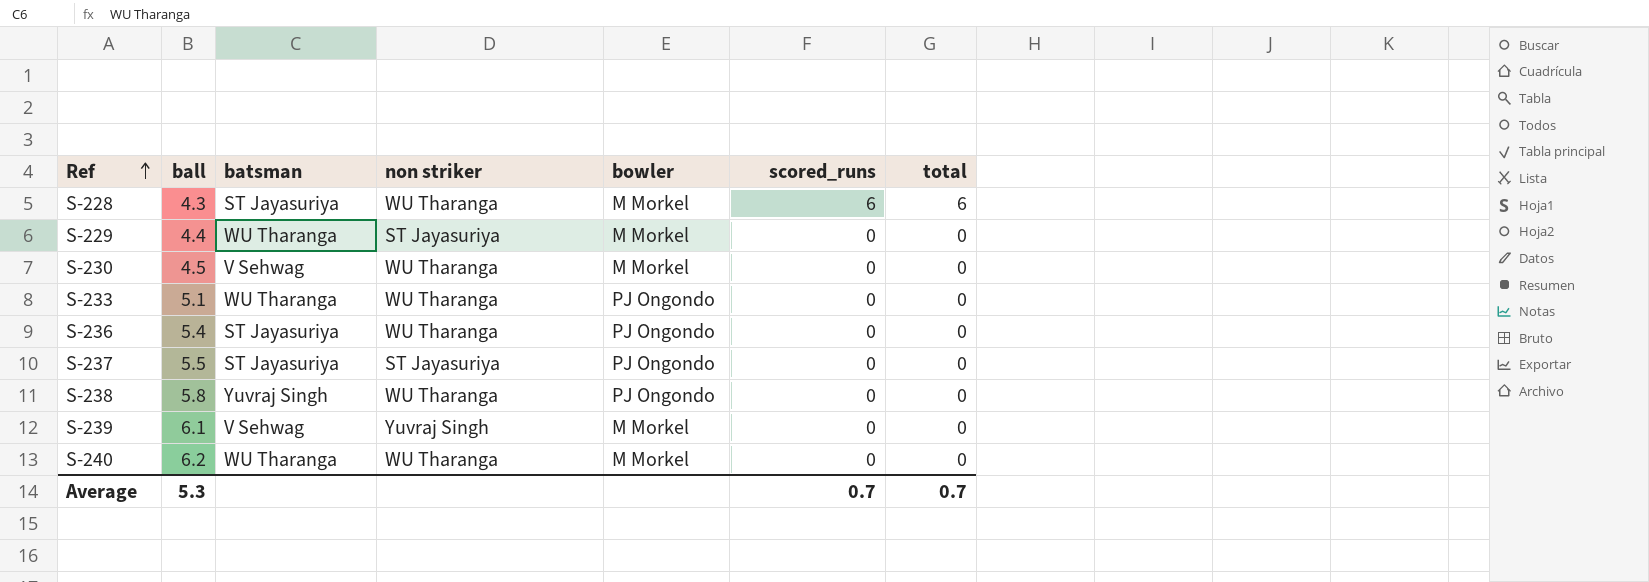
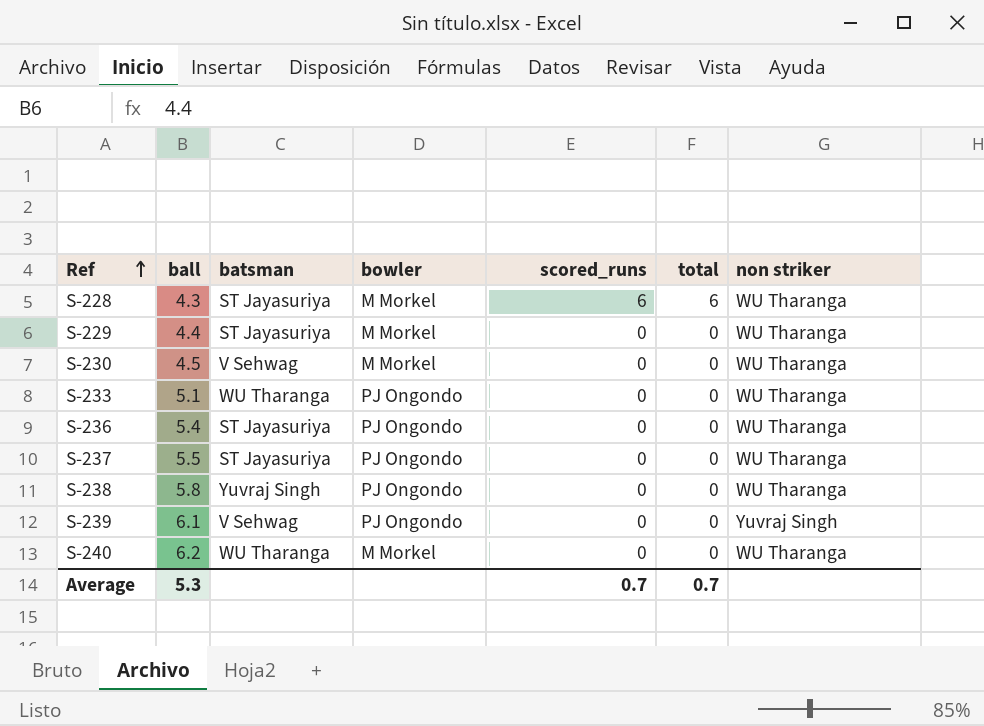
column non striker | position: 4 -> 7
S-229 | batsman: WU Tharanga -> ST Jayasuriya
S-229 | non striker: ST Jayasuriya -> WU Tharanga
S-237 | non striker: ST Jayasuriya -> WU Tharanga
S-239 | bowler: M Morkel -> PJ Ongondo

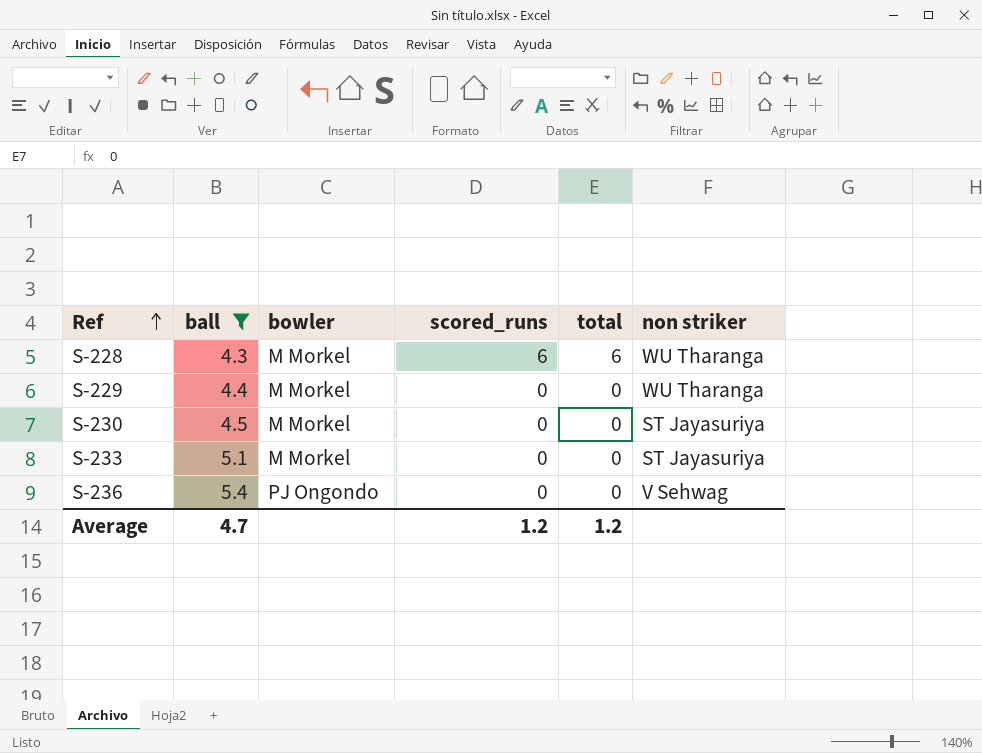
filter: none -> ball <= 5.4
column batsman | position: 3 -> none
S-230 | non striker: WU Tharanga -> ST Jayasuriya
S-233 | bowler: PJ Ongondo -> M Morkel
S-233 | non striker: WU Tharanga -> ST Jayasuriya
S-236 | non striker: WU Tharanga -> V Sehwag
Average | ball: 5.3 -> 4.7
Average | scored_runs: 0.7 -> 1.2
Average | total: 0.7 -> 1.2

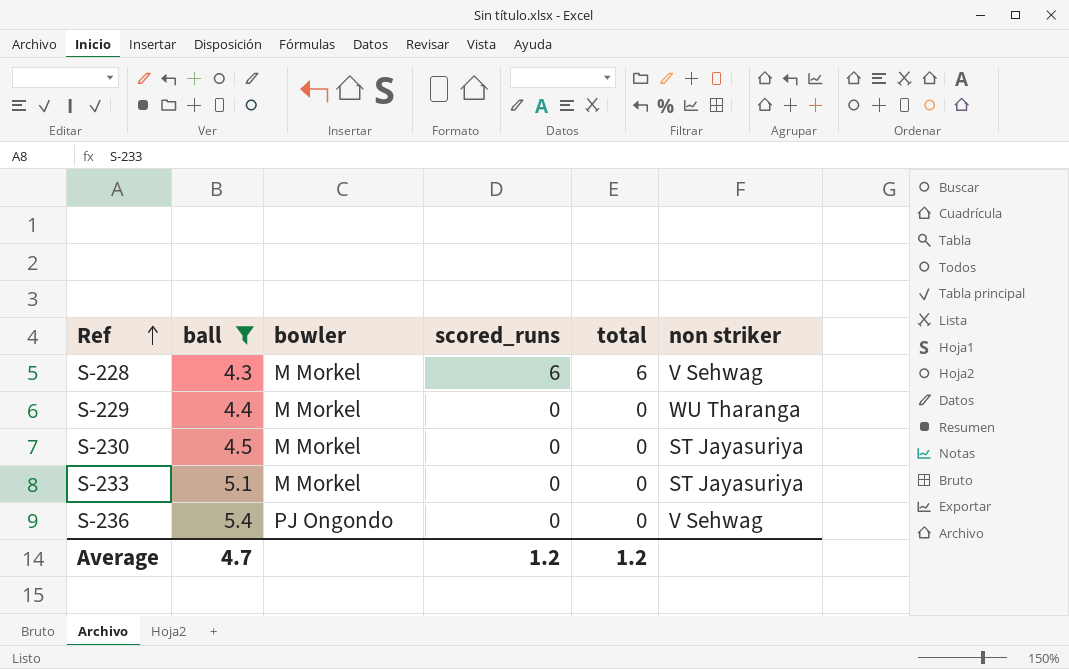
S-228 | non striker: WU Tharanga -> V Sehwag

